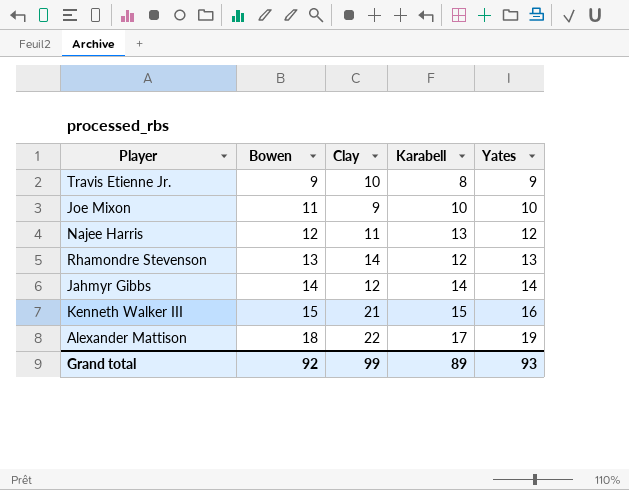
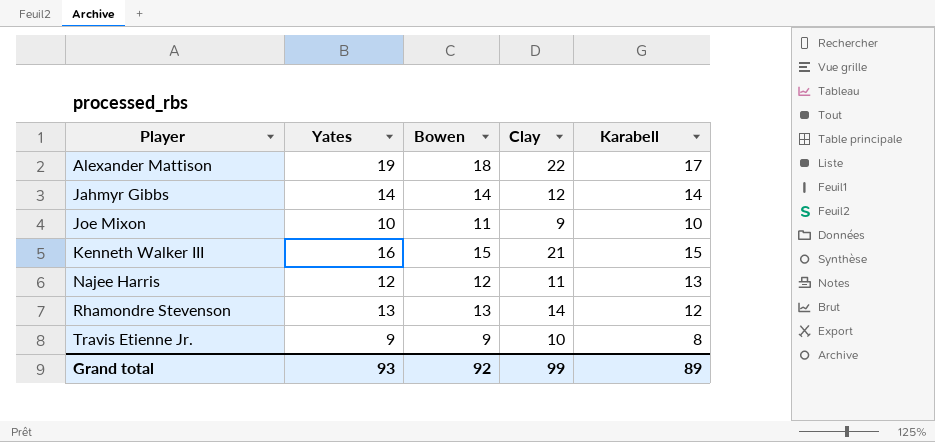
row order: Bowen ascending -> Player ascending
column Yates | position: 5 -> 2

